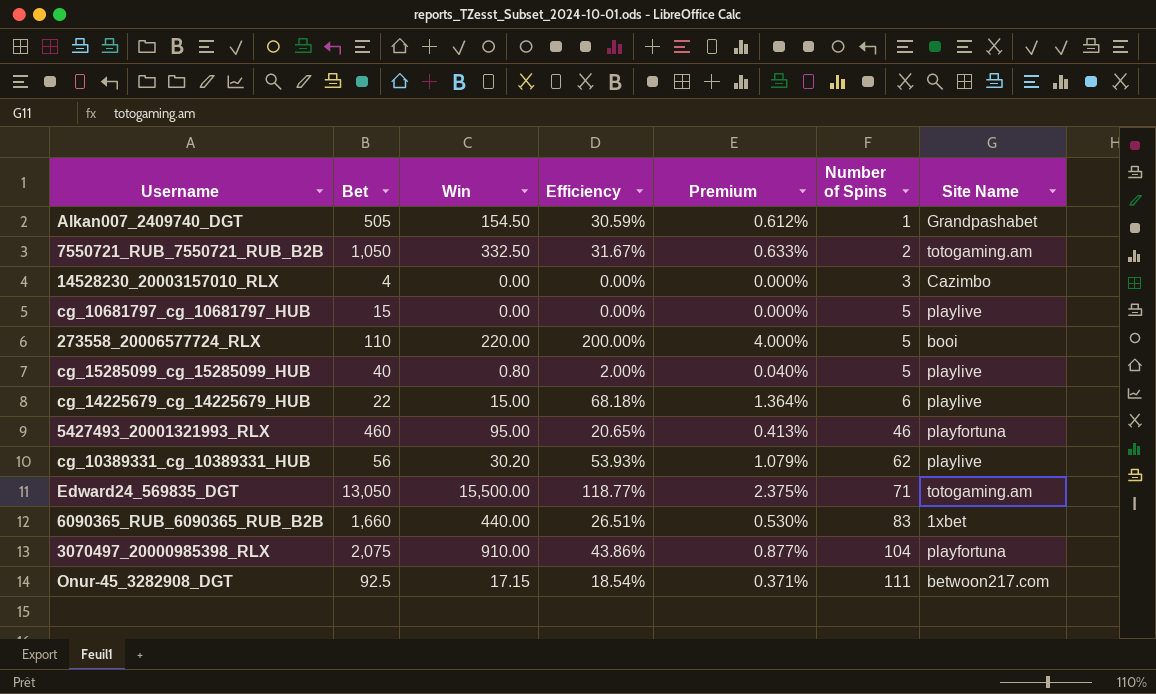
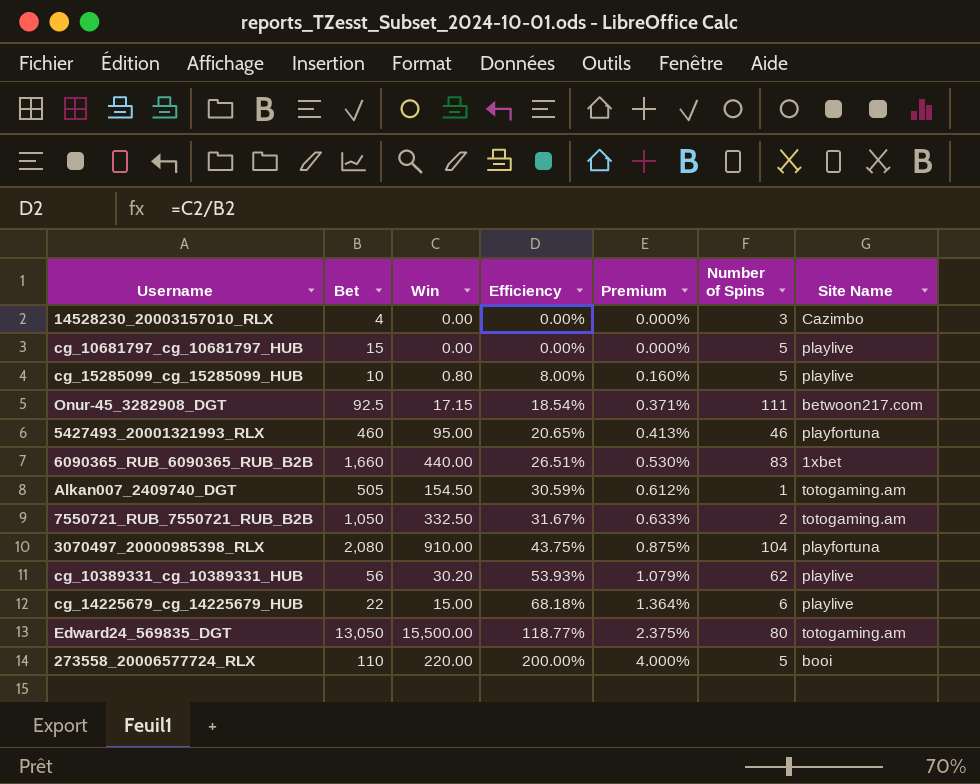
row order: Number of Spins ascending -> Efficiency ascending
cg_15285099_cg_15285099_HUB | Bet: 40 -> 10
cg_15285099_cg_15285099_HUB | Efficiency: 2.00% -> 8.00%
cg_15285099_cg_15285099_HUB | Premium: 0.040% -> 0.160%
Alkan007_2409740_DGT | Site Name: Grandpashabet -> totogaming.am
3070497_20000985398_RLX | Bet: 2,075 -> 2,080
3070497_20000985398_RLX | Efficiency: 43.86% -> 43.75%
3070497_20000985398_RLX | Premium: 0.877% -> 0.875%
Edward24_569835_DGT | Number of Spins: 71 -> 80

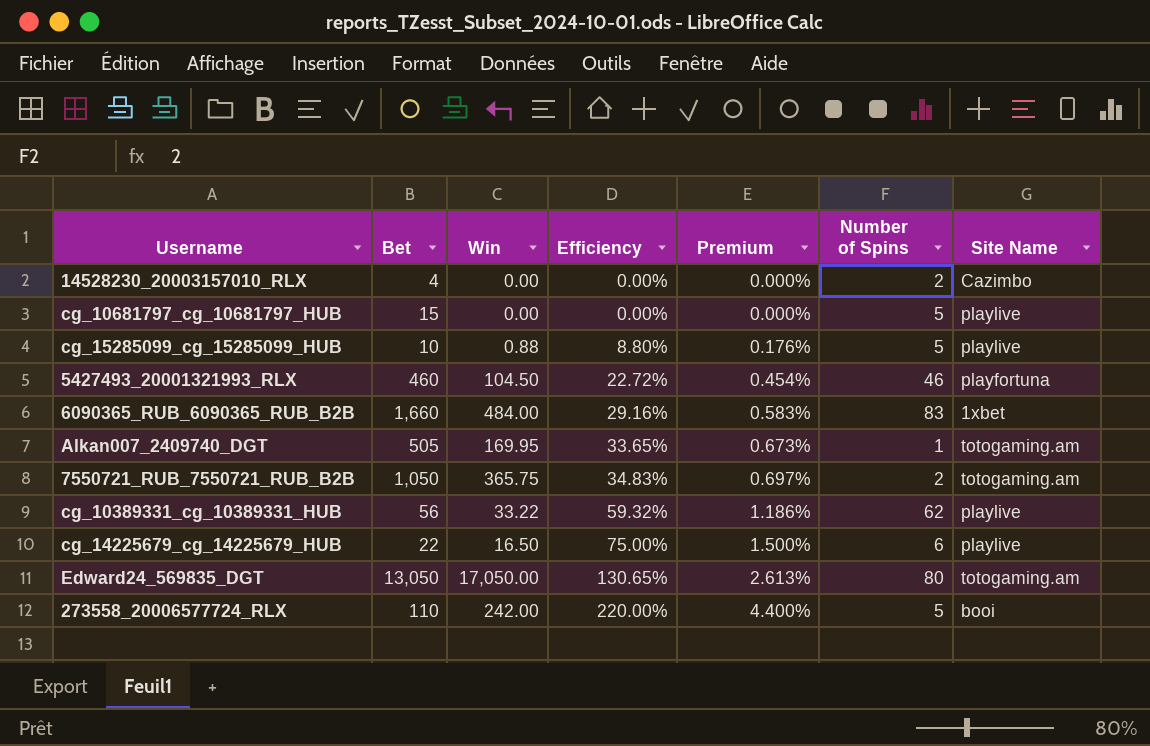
row Onur-45_3282908_DGT: 92.5 | 17.15 | 18.54% | 0.371% | 111 | betwoon217.com -> none
row 3070497_20000985398_RLX: 2,080 | 910.00 | 43.75% | 0.875% | 104 | playfortuna -> none
14528230_20003157010_RLX | Number of Spins: 3 -> 2
cg_15285099_cg_15285099_HUB | Win: 0.80 -> 0.88
cg_15285099_cg_15285099_HUB | Efficiency: 8.00% -> 8.80%
cg_15285099_cg_15285099_HUB | Premium: 0.160% -> 0.176%
5427493_20001321993_RLX | Win: 95.00 -> 104.50
5427493_20001321993_RLX | Efficiency: 20.65% -> 22.72%
5427493_20001321993_RLX | Premium: 0.413% -> 0.454%
6090365_RUB_6090365_RUB_B2B | Win: 440.00 -> 484.00
6090365_RUB_6090365_RUB_B2B | Efficiency: 26.51% -> 29.16%
6090365_RUB_6090365_RUB_B2B | Premium: 0.530% -> 0.583%
Alkan007_2409740_DGT | Win: 154.50 -> 169.95
Alkan007_2409740_DGT | Efficiency: 30.59% -> 33.65%
Alkan007_2409740_DGT | Premium: 0.612% -> 0.673%
7550721_RUB_7550721_RUB_B2B | Win: 332.50 -> 365.75
7550721_RUB_7550721_RUB_B2B | Efficiency: 31.67% -> 34.83%
7550721_RUB_7550721_RUB_B2B | Premium: 0.633% -> 0.697%
cg_10389331_cg_10389331_HUB | Win: 30.20 -> 33.22
cg_10389331_cg_10389331_HUB | Efficiency: 53.93% -> 59.32%
cg_10389331_cg_10389331_HUB | Premium: 1.079% -> 1.186%
cg_14225679_cg_14225679_HUB | Win: 15.00 -> 16.50
cg_14225679_cg_14225679_HUB | Efficiency: 68.18% -> 75.00%
cg_14225679_cg_14225679_HUB | Premium: 1.364% -> 1.500%
Edward24_569835_DGT | Win: 15,500.00 -> 17,050.00
Edward24_569835_DGT | Efficiency: 118.77% -> 130.65%
Edward24_569835_DGT | Premium: 2.375% -> 2.613%
273558_20006577724_RLX | Win: 220.00 -> 242.00
273558_20006577724_RLX | Efficiency: 200.00% -> 220.00%
273558_20006577724_RLX | Premium: 4.000% -> 4.400%

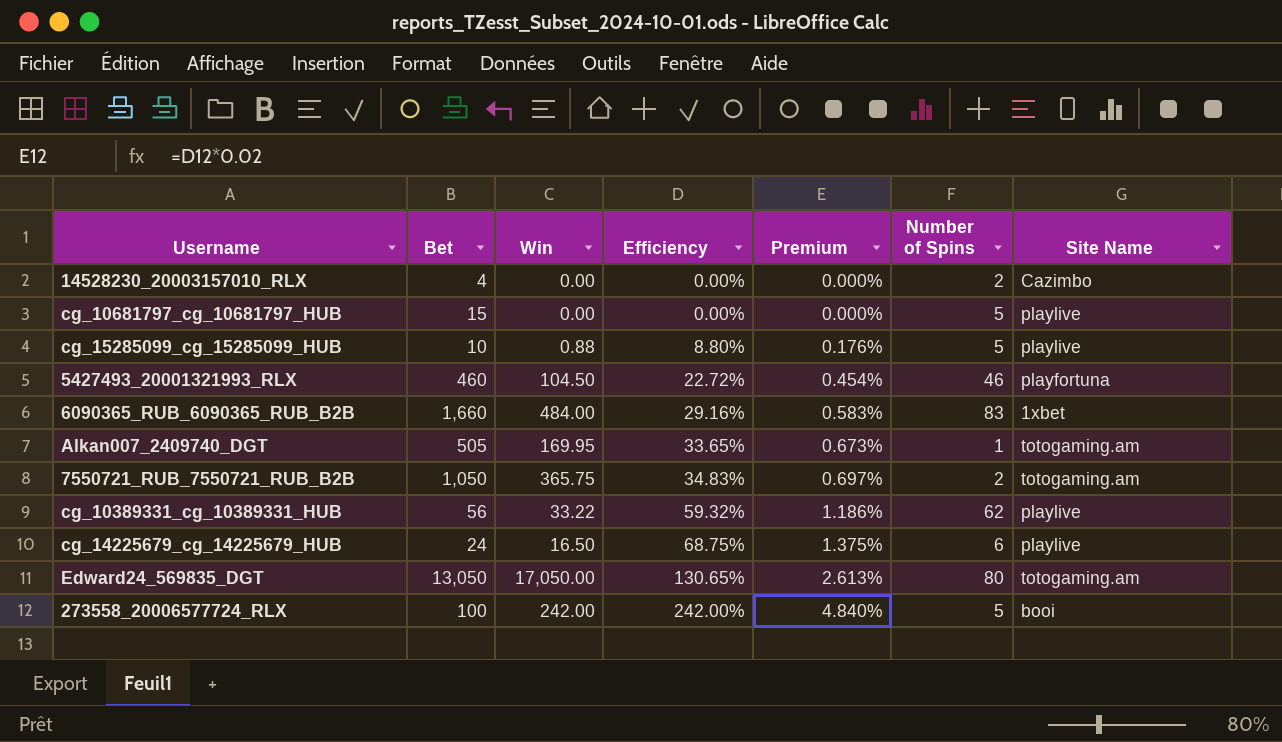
cg_14225679_cg_14225679_HUB | Bet: 22 -> 24
cg_14225679_cg_14225679_HUB | Efficiency: 75.00% -> 68.75%
cg_14225679_cg_14225679_HUB | Premium: 1.500% -> 1.375%
273558_20006577724_RLX | Bet: 110 -> 100
273558_20006577724_RLX | Efficiency: 220.00% -> 242.00%
273558_20006577724_RLX | Premium: 4.400% -> 4.840%

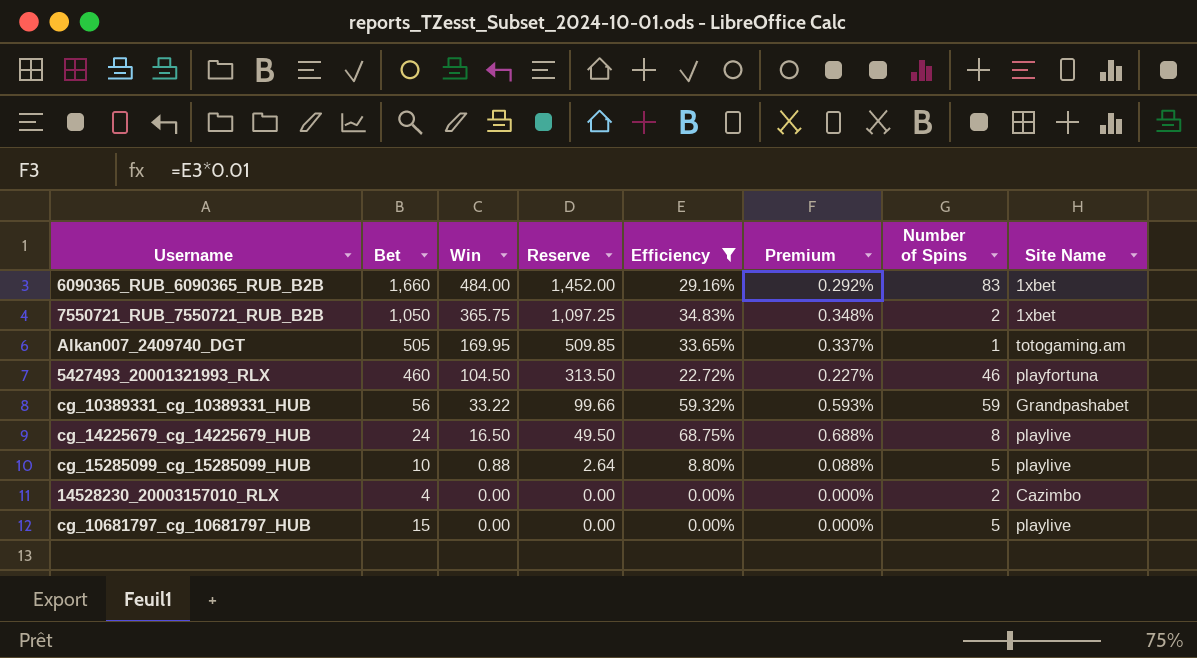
filter: none -> Efficiency <= 68.75%
row order: Efficiency ascending -> Win descending
column Reserve | formula: none -> [Win] * 3
column Premium | formula: [Efficiency] * 0.02 -> [Efficiency] * 0.01
7550721_RUB_7550721_RUB_B2B | Site Name: totogaming.am -> 1xbet
cg_10389331_cg_10389331_HUB | Number of Spins: 62 -> 59
cg_10389331_cg_10389331_HUB | Site Name: playlive -> Grandpashabet
cg_14225679_cg_14225679_HUB | Number of Spins: 6 -> 8

